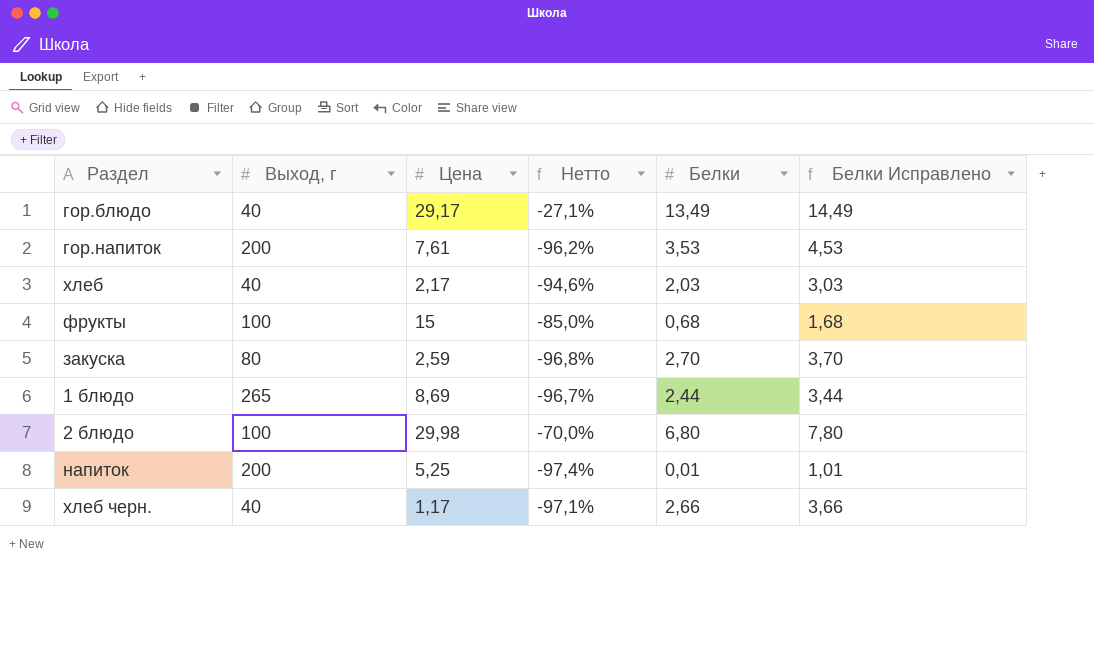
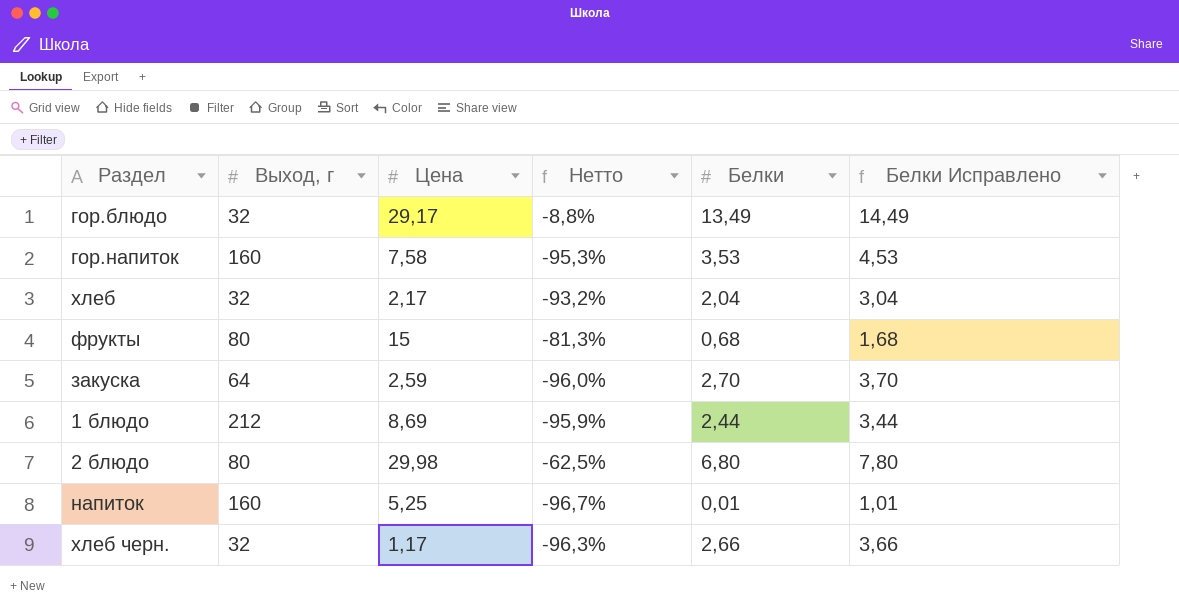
гор.блюдо | Выход, г: 40 -> 32
гор.блюдо | Нетто: -27,1% -> -8,8%
гор.напиток | Выход, г: 200 -> 160
гор.напиток | Цена: 7,61 -> 7,58
гор.напиток | Нетто: -96,2% -> -95,3%
хлеб | Выход, г: 40 -> 32
хлеб | Нетто: -94,6% -> -93,2%
хлеб | Белки: 2,03 -> 2,04
хлеб | Белки Исправлено: 3,03 -> 3,04
фрукты | Выход, г: 100 -> 80
фрукты | Нетто: -85,0% -> -81,3%
закуска | Выход, г: 80 -> 64
закуска | Нетто: -96,8% -> -96,0%
1 блюдо | Выход, г: 265 -> 212
1 блюдо | Нетто: -96,7% -> -95,9%
2 блюдо | Выход, г: 100 -> 80
2 блюдо | Нетто: -70,0% -> -62,5%
напиток | Выход, г: 200 -> 160
напиток | Нетто: -97,4% -> -96,7%
хлеб черн. | Выход, г: 40 -> 32
хлеб черн. | Нетто: -97,1% -> -96,3%

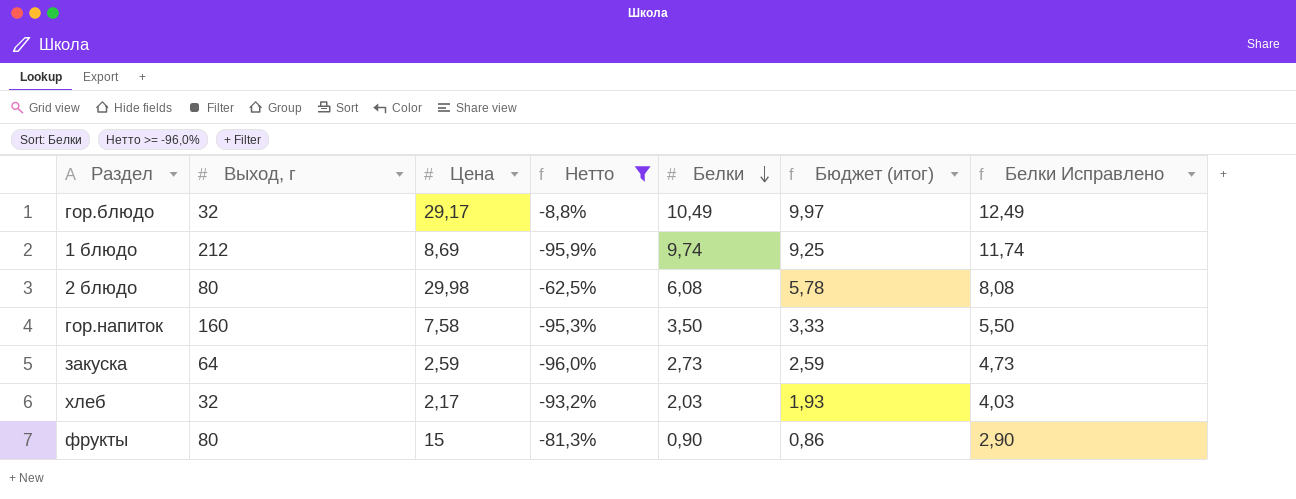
filter: none -> Нетто >= -96,0%
row order: none -> Белки descending
column Бюджет (итог) | formula: none -> [Белки] * 0,95
column Белки Исправлено | formula: [Белки] + 1 -> [Белки] + 2
гор.блюдо | Белки: 13,49 -> 10,49
1 блюдо | Белки: 2,44 -> 9,74
2 блюдо | Белки: 6,80 -> 6,08
гор.напиток | Белки: 3,53 -> 3,50
закуска | Белки: 2,70 -> 2,73
хлеб | Белки: 2,04 -> 2,03
фрукты | Белки: 0,68 -> 0,90

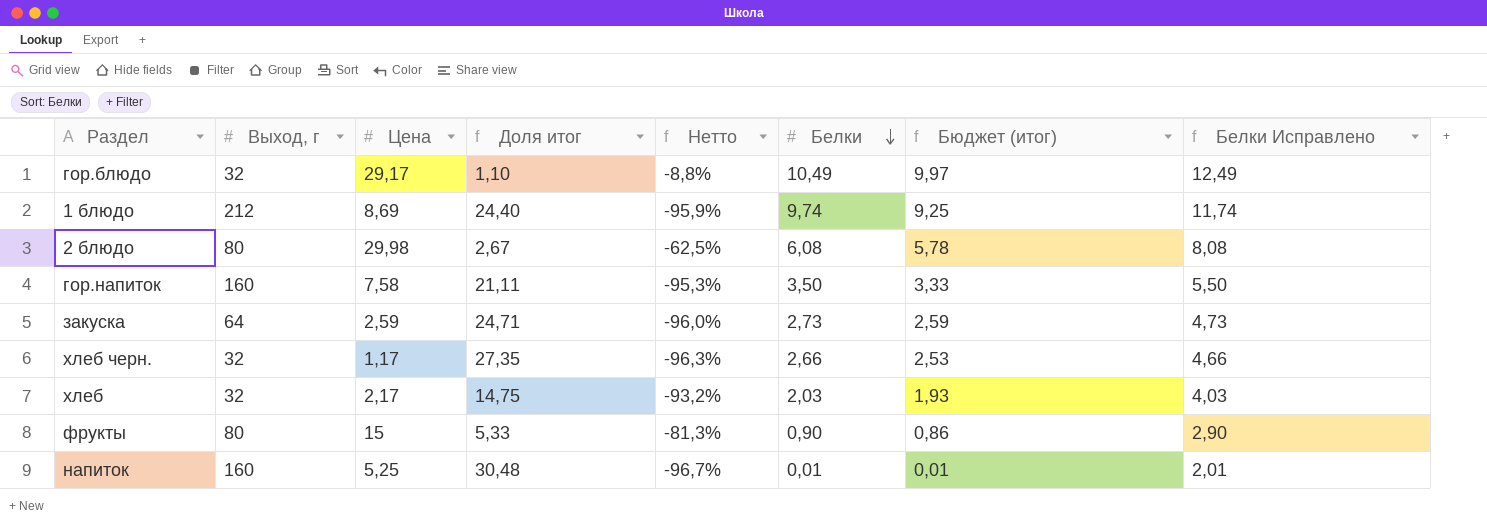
filter: Нетто >= -96,0% -> none
column Доля итог | formula: none -> [Выход, г] / [Цена]

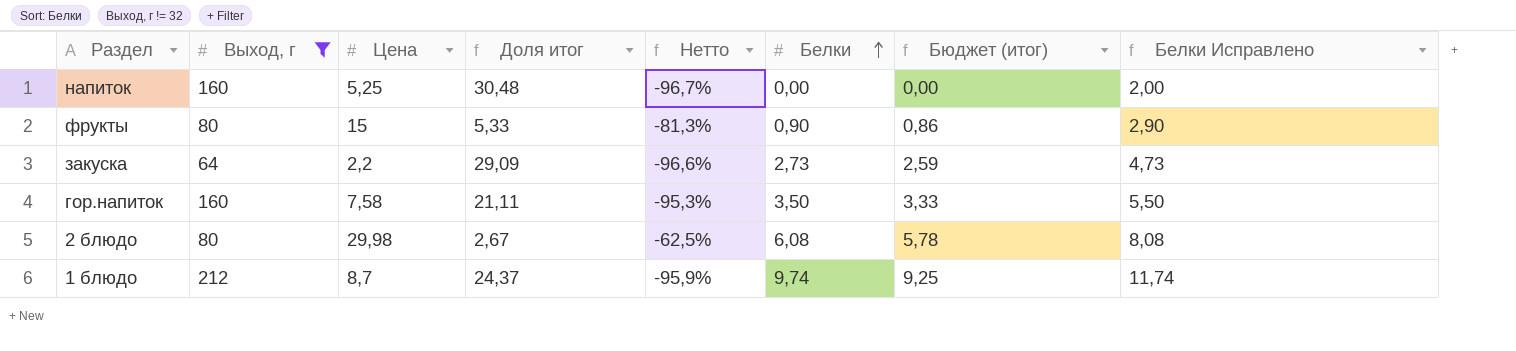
filter: none -> Выход, г != 32
row order: Белки descending -> Белки ascending
напиток | Белки: 0,01 -> 0,00
напиток | Бюджет (итог): 0,01 -> 0,00
напиток | Белки Исправлено: 2,01 -> 2,00
закуска | Цена: 2,59 -> 2,2
закуска | Доля итог: 24,71 -> 29,09
закуска | Нетто: -96,0% -> -96,6%
1 блюдо | Цена: 8,69 -> 8,7
1 блюдо | Доля итог: 24,40 -> 24,37

